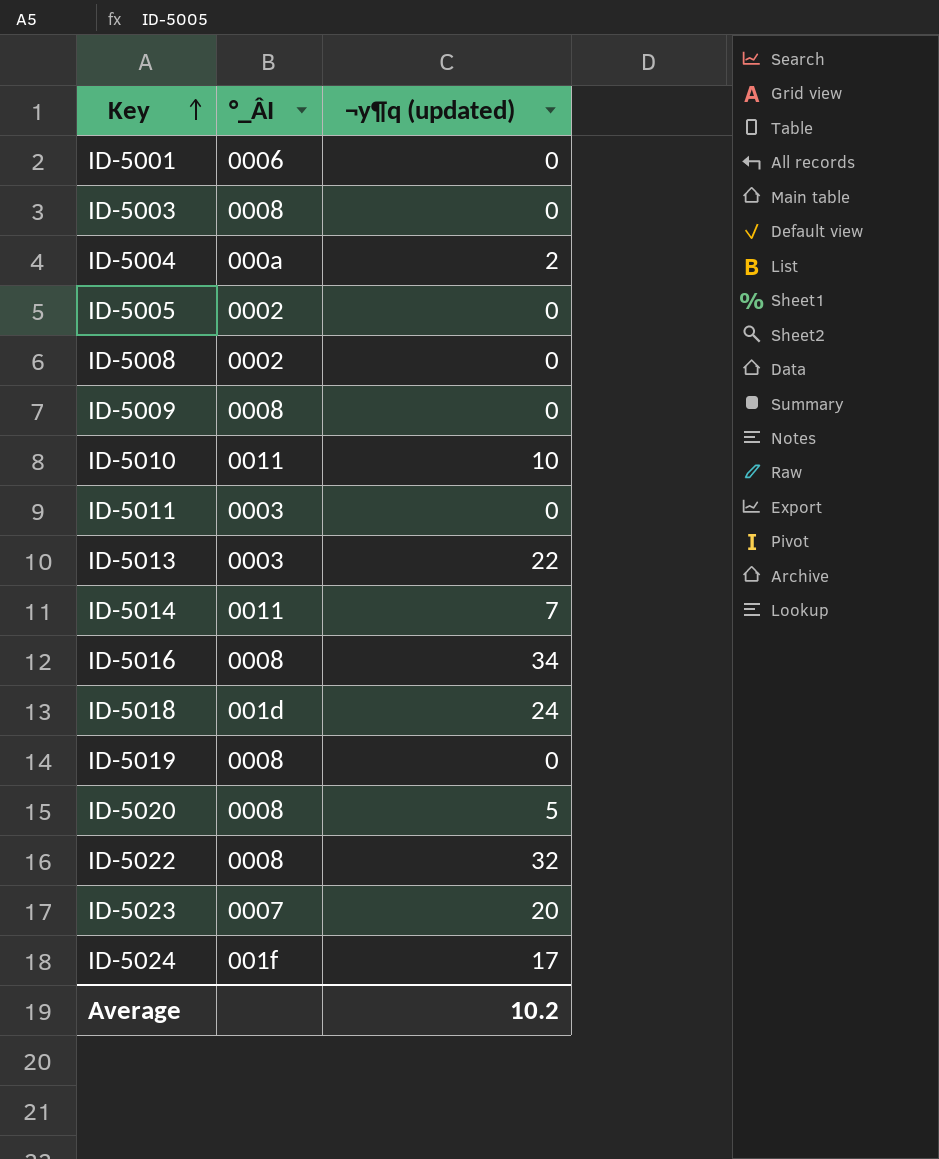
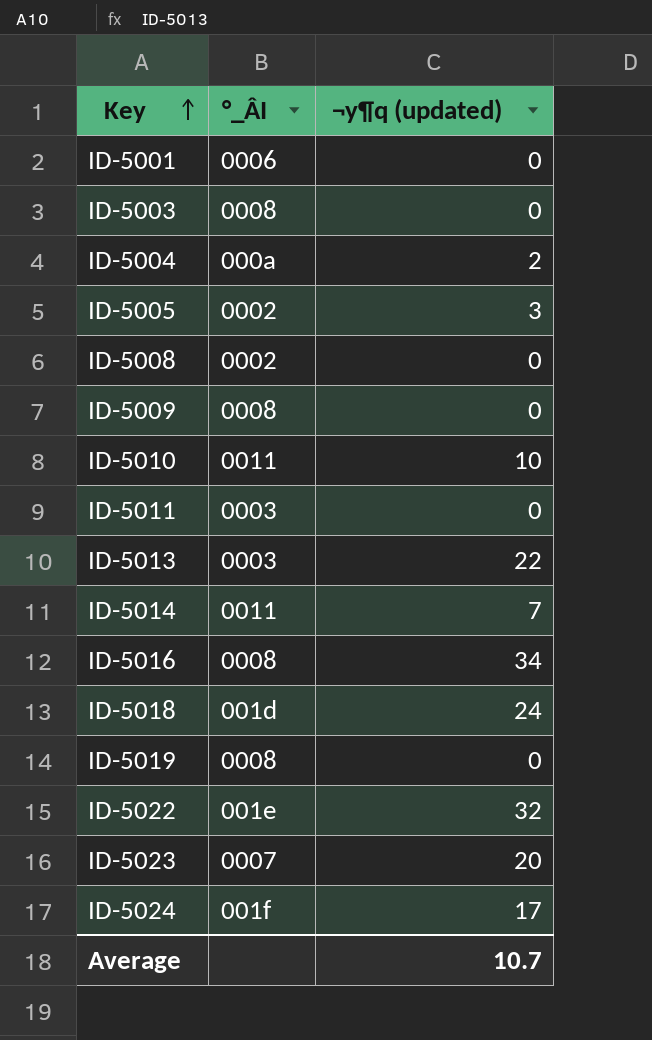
row ID-5020: 0008 | 5 -> none
ID-5005 | ¬y¶q (updated): 0 -> 3
ID-5022 | °_ÂI: 0008 -> 001e
Average | ¬y¶q (updated): 10.2 -> 10.7

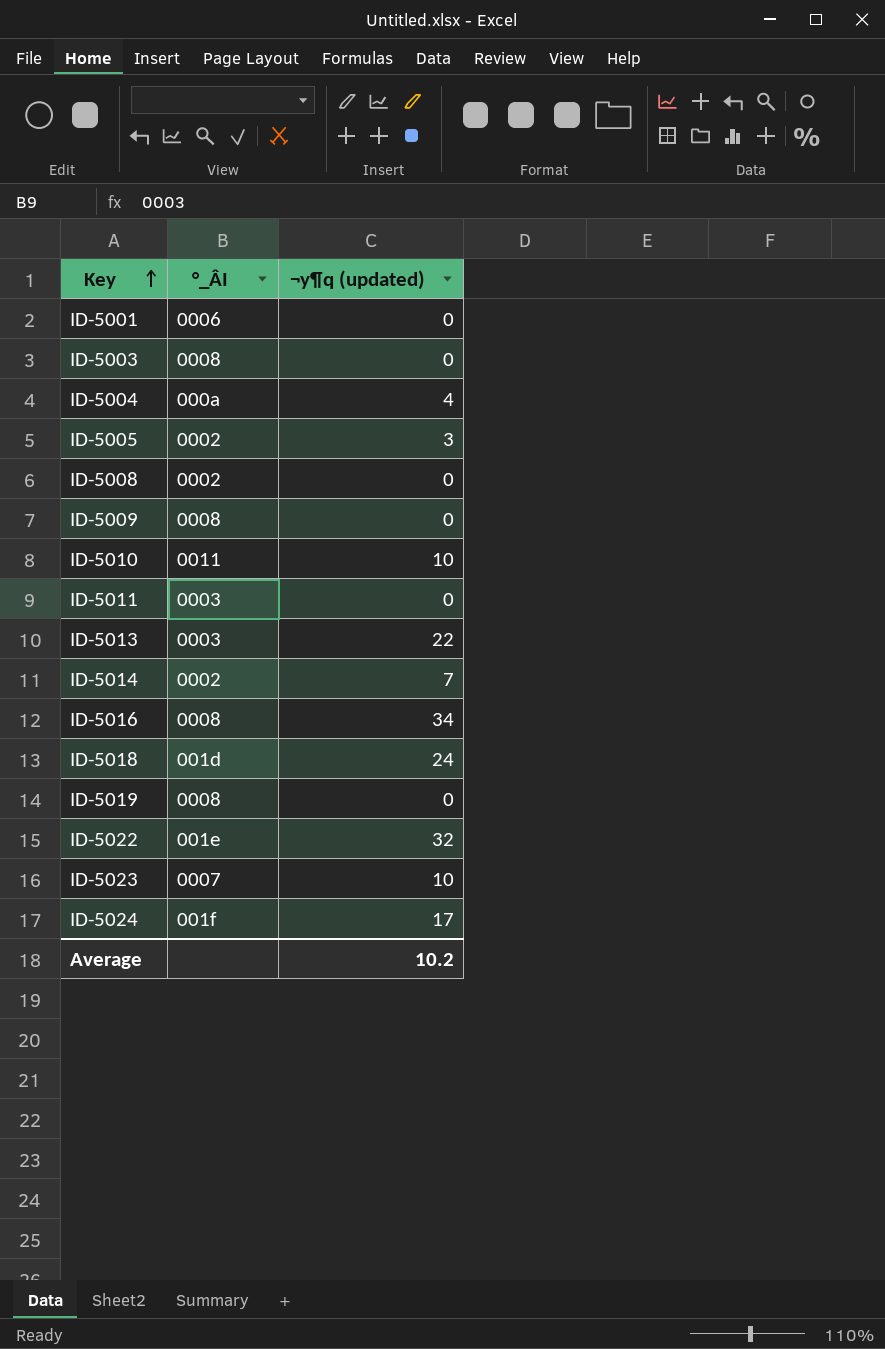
ID-5004 | ¬y¶q (updated): 2 -> 4
ID-5014 | °_ÂI: 0011 -> 0002
ID-5023 | ¬y¶q (updated): 20 -> 10
Average | ¬y¶q (updated): 10.7 -> 10.2

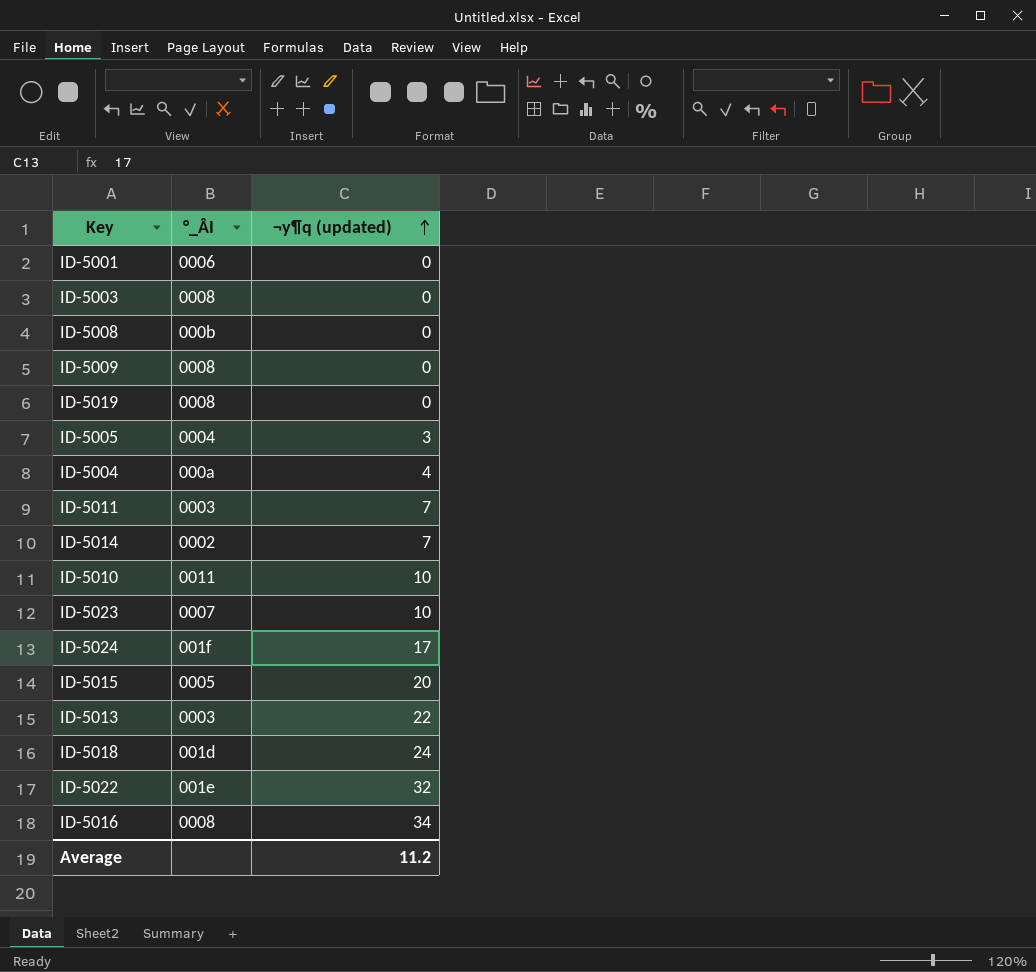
row order: Key ascending -> ¬y¶q (updated) ascending
ID-5008 | °_ÂI: 0002 -> 000b
ID-5005 | °_ÂI: 0002 -> 0004
ID-5011 | ¬y¶q (updated): 0 -> 7
row ID-5015: none -> 0005 | 20
Average | ¬y¶q (updated): 10.2 -> 11.2

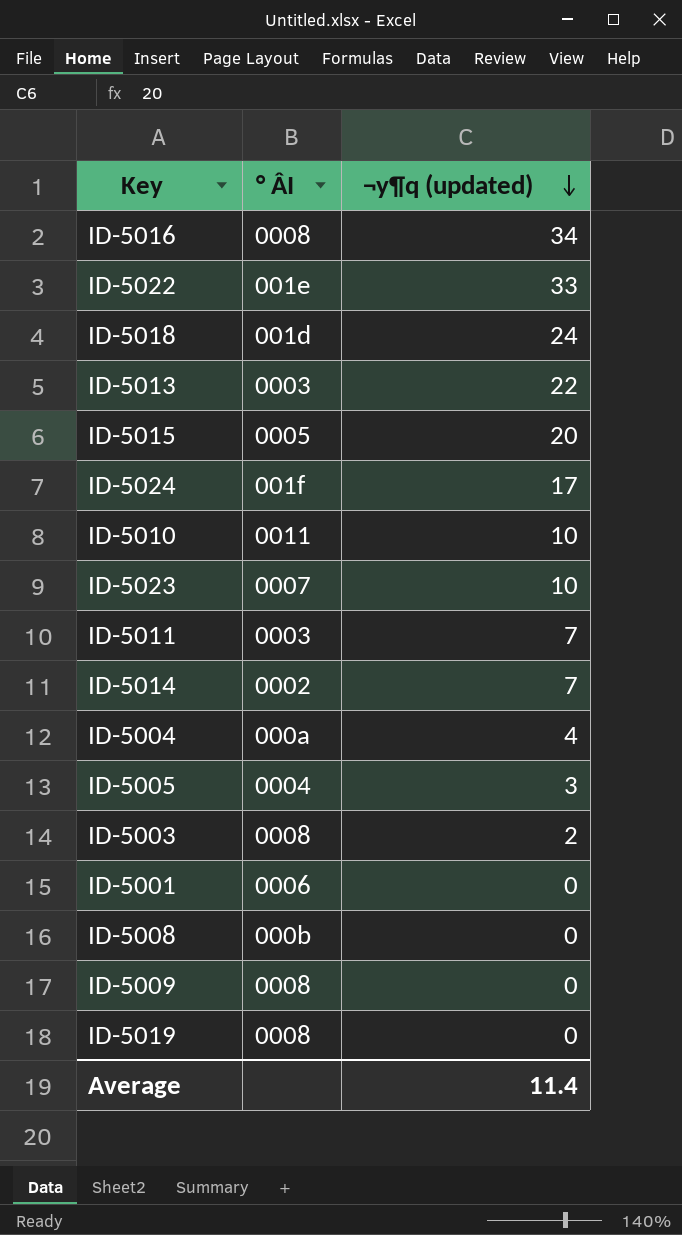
row order: ¬y¶q (updated) ascending -> ¬y¶q (updated) descending
column name: °_ÂI -> ° ÂI
ID-5022 | ¬y¶q (updated): 32 -> 33
ID-5003 | ¬y¶q (updated): 0 -> 2
Average | ¬y¶q (updated): 11.2 -> 11.4

